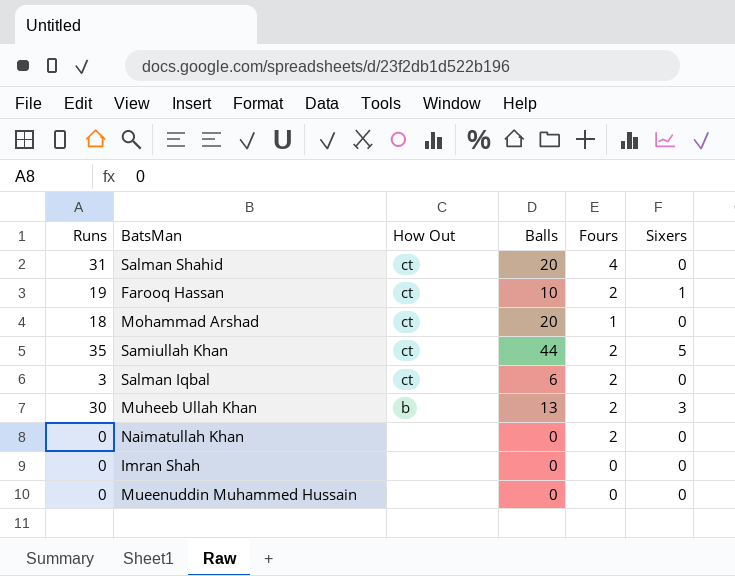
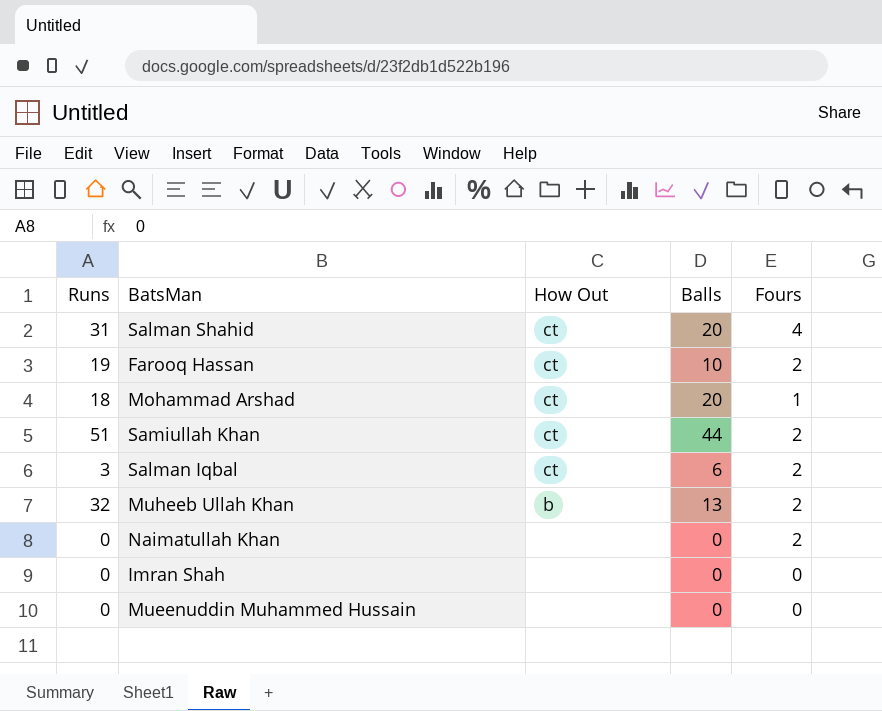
column Sixers | position: 6 -> none
Samiullah Khan | Runs: 35 -> 51
Muheeb Ullah Khan | Runs: 30 -> 32

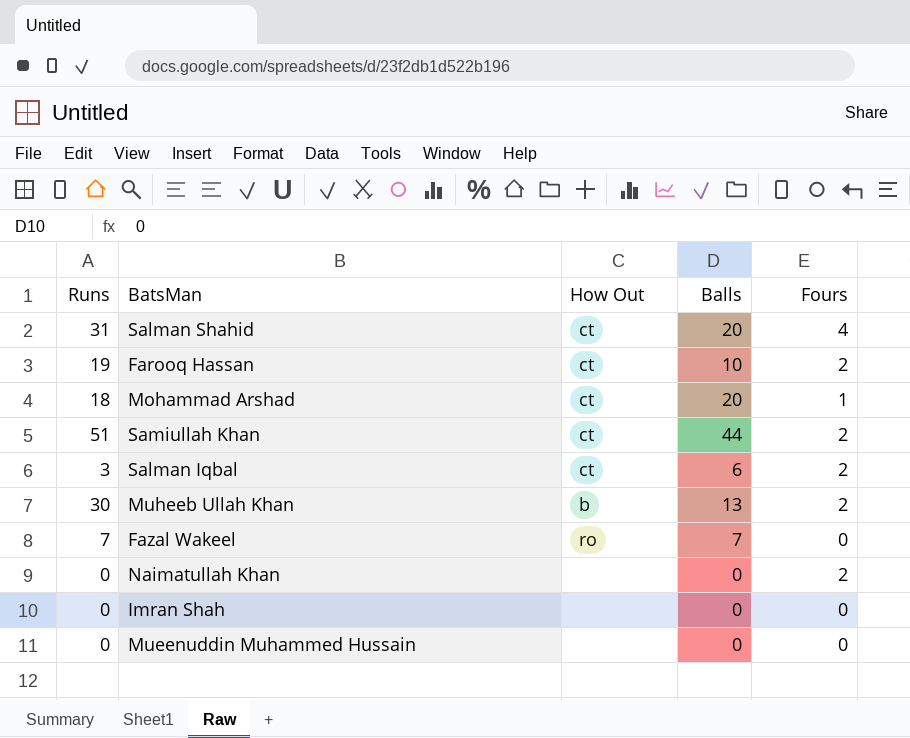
Muheeb Ullah Khan | Runs: 32 -> 30
row Fazal Wakeel: none -> 7 | ro | 7 | 0

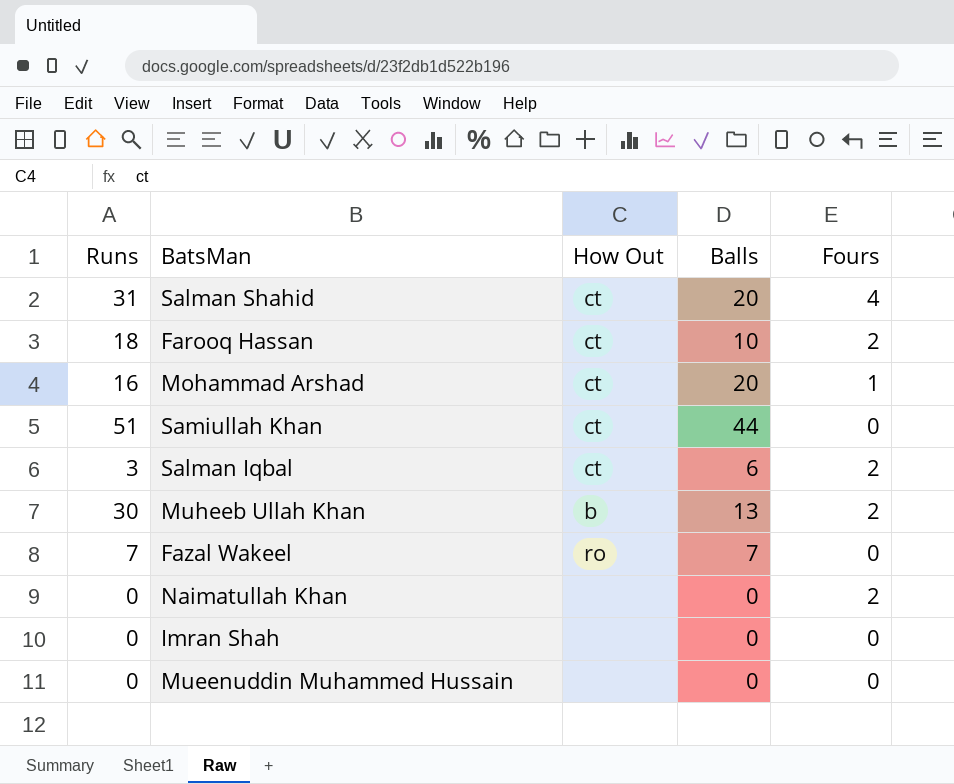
Farooq Hassan | Runs: 19 -> 18
Mohammad Arshad | Runs: 18 -> 16
Samiullah Khan | Fours: 2 -> 0

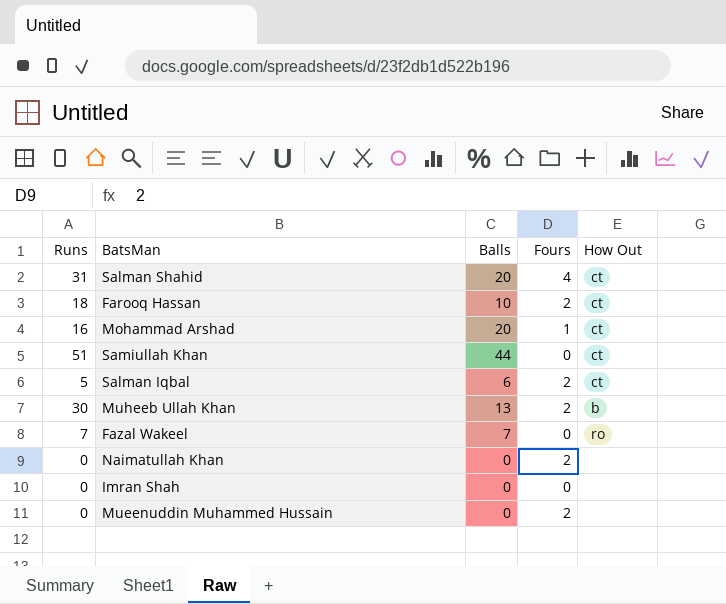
column How Out | position: 3 -> 5
Salman Iqbal | Runs: 3 -> 5
Mueenuddin Muhammed Hussain | Fours: 0 -> 2

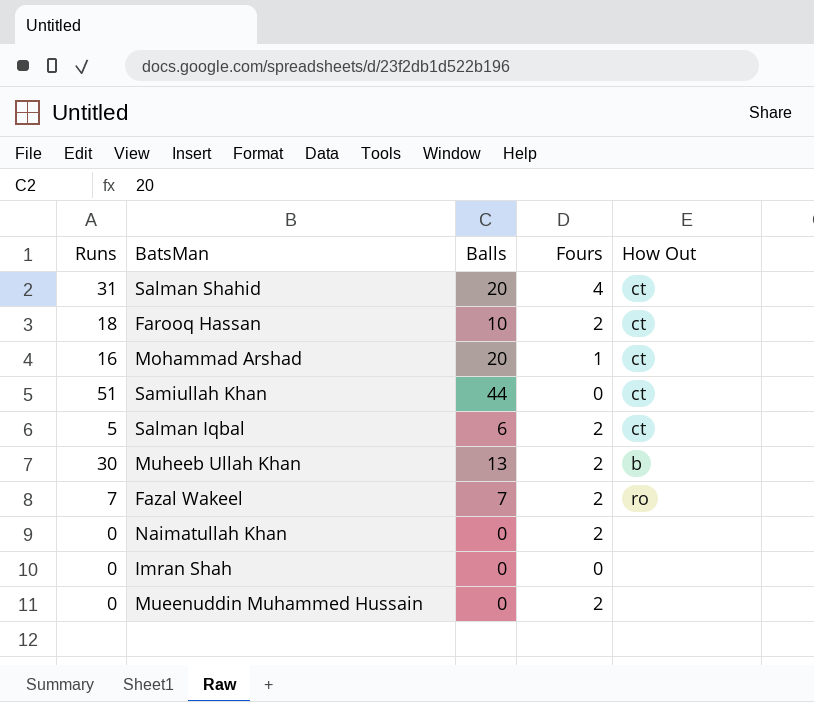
Fazal Wakeel | Fours: 0 -> 2

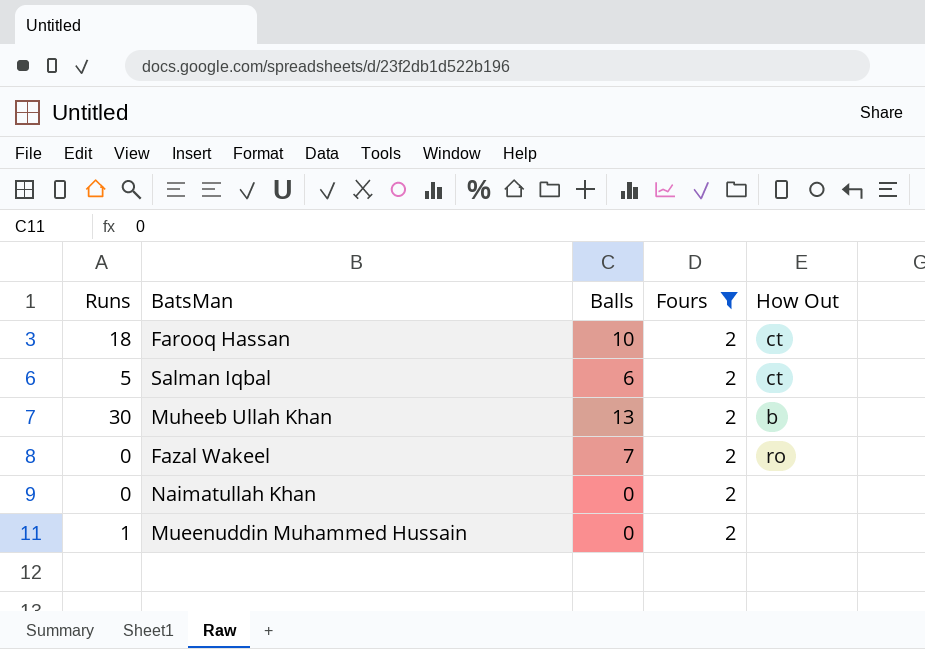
filter: none -> Fours = 2
Fazal Wakeel | Runs: 7 -> 0
Mueenuddin Muhammed Hussain | Runs: 0 -> 1

